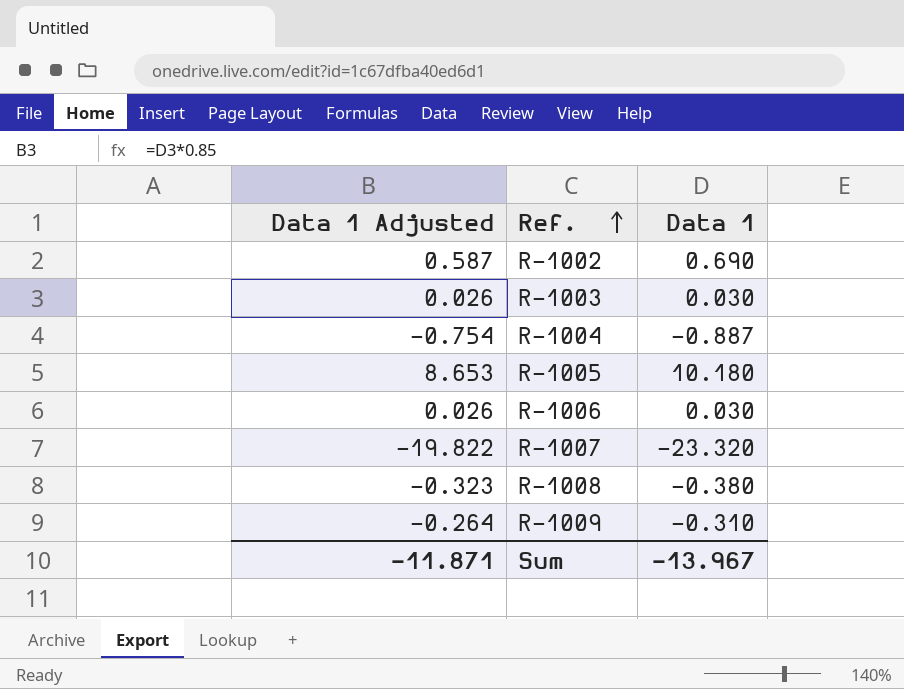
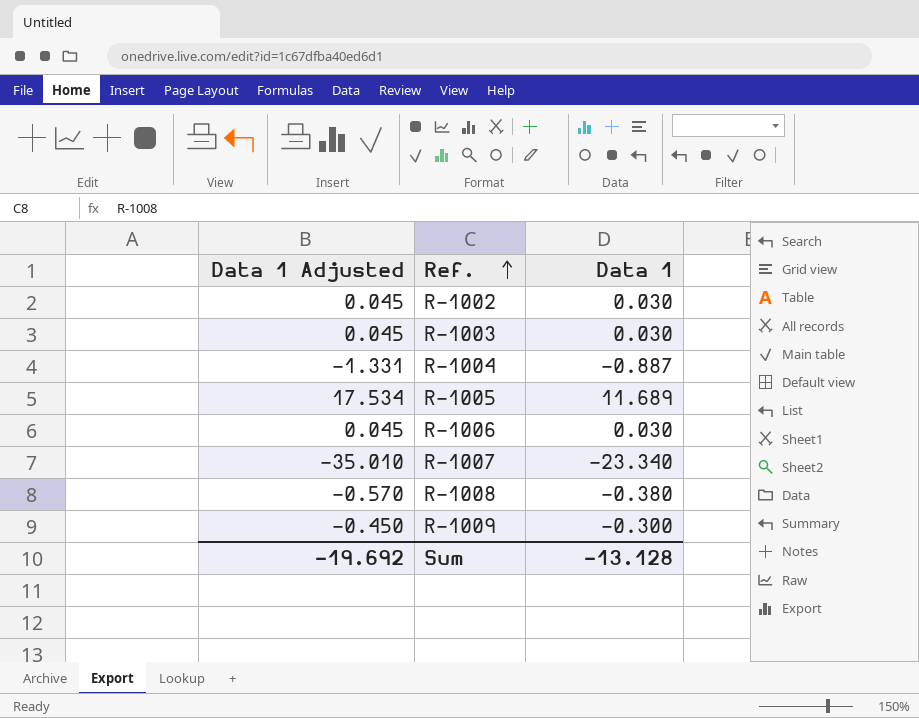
column Data 1 Adjusted | formula: [Data 1] * 0.85 -> [Data 1] * 1.5
R-1002 | Data 1: 0.690 -> 0.030
R-1005 | Data 1: 10.180 -> 11.689
R-1007 | Data 1: -23.320 -> -23.340
R-1009 | Data 1: -0.310 -> -0.300
Sum | Data 1 Adjusted: -11.871 -> -19.692
Sum | Data 1: -13.967 -> -13.128

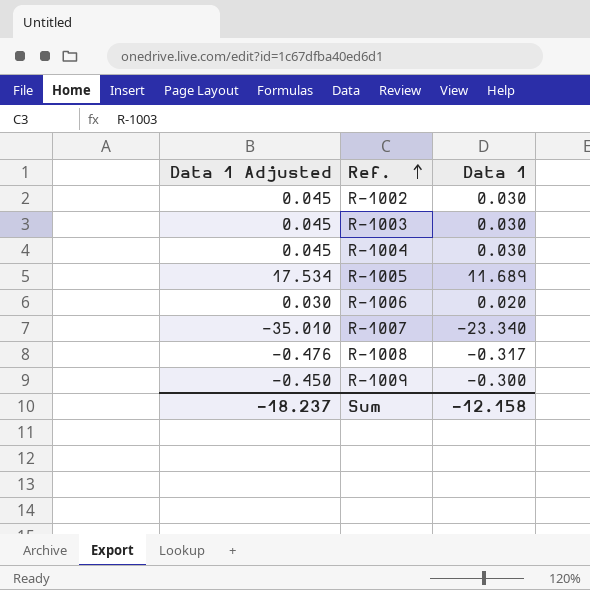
R-1004 | Data 1 Adjusted: -1.331 -> 0.045
R-1004 | Data 1: -0.887 -> 0.030
R-1006 | Data 1 Adjusted: 0.045 -> 0.030
R-1006 | Data 1: 0.030 -> 0.020
R-1008 | Data 1 Adjusted: -0.570 -> -0.476
R-1008 | Data 1: -0.380 -> -0.317
Sum | Data 1 Adjusted: -19.692 -> -18.237
Sum | Data 1: -13.128 -> -12.158

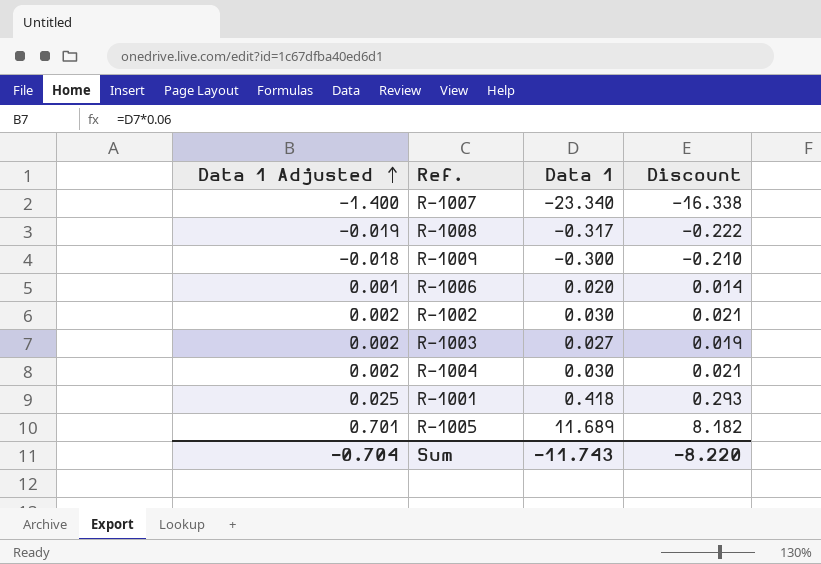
row order: Ref. ascending -> Data 1 Adjusted ascending
column Data 1 Adjusted | formula: [Data 1] * 1.5 -> [Data 1] * 0.06
column Discount | formula: none -> [Data 1] * 0.7
R-1003 | Data 1: 0.030 -> 0.027
row R-1001: none -> 0.025 | 0.418 | 0.293
Sum | Data 1 Adjusted: -18.237 -> -0.704
Sum | Data 1: -12.158 -> -11.743

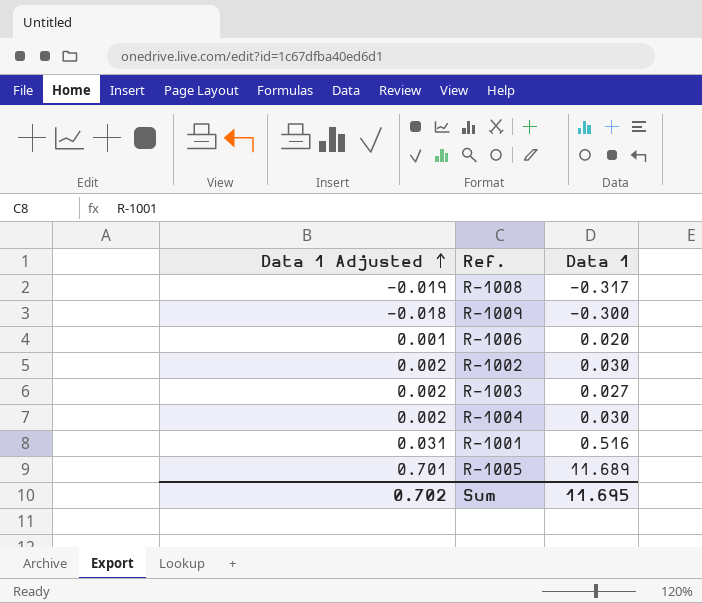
column Discount | formula: [Data 1] * 0.7 -> none
row R-1007: -1.400 | -23.340 | -16.338 -> none
R-1001 | Data 1 Adjusted: 0.025 -> 0.031
R-1001 | Data 1: 0.418 -> 0.516
Sum | Data 1 Adjusted: -0.704 -> 0.702
Sum | Data 1: -11.743 -> 11.695

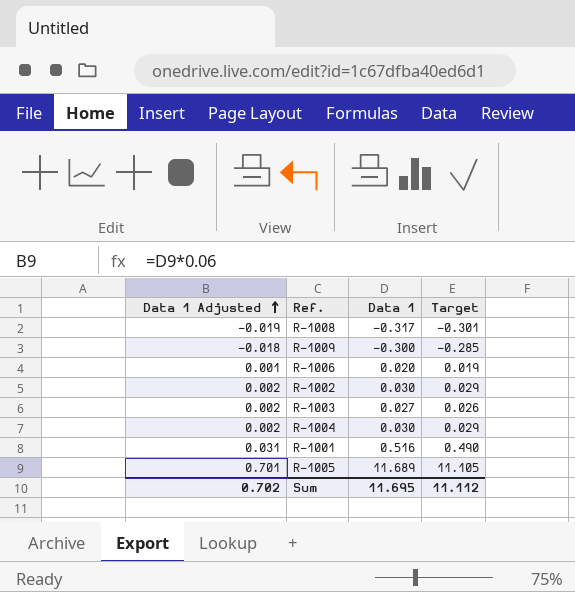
column Target | formula: none -> [Data 1] * 0.95

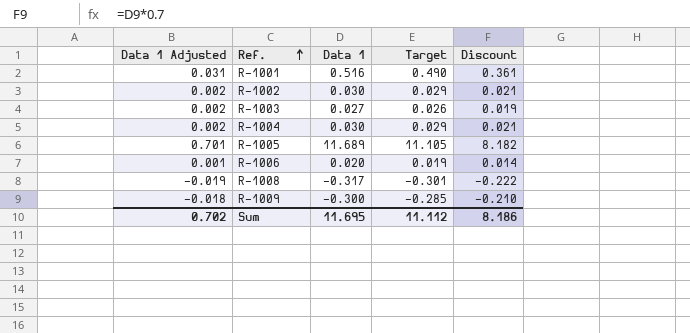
row order: Data 1 Adjusted ascending -> Ref. ascending
column Discount | formula: none -> [Data 1] * 0.7

